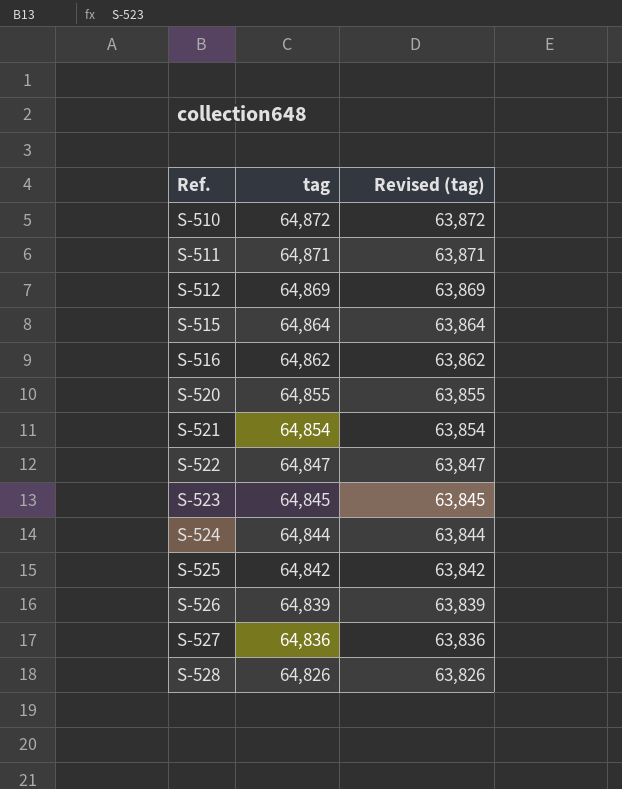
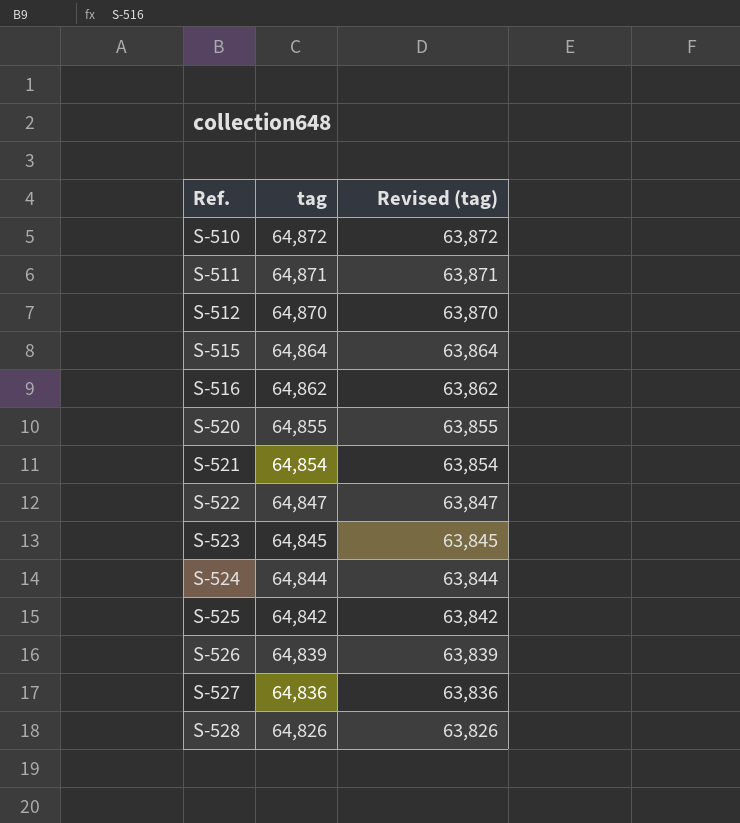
S-512 | tag: 64,869 -> 64,870
S-512 | Revised (tag): 63,869 -> 63,870

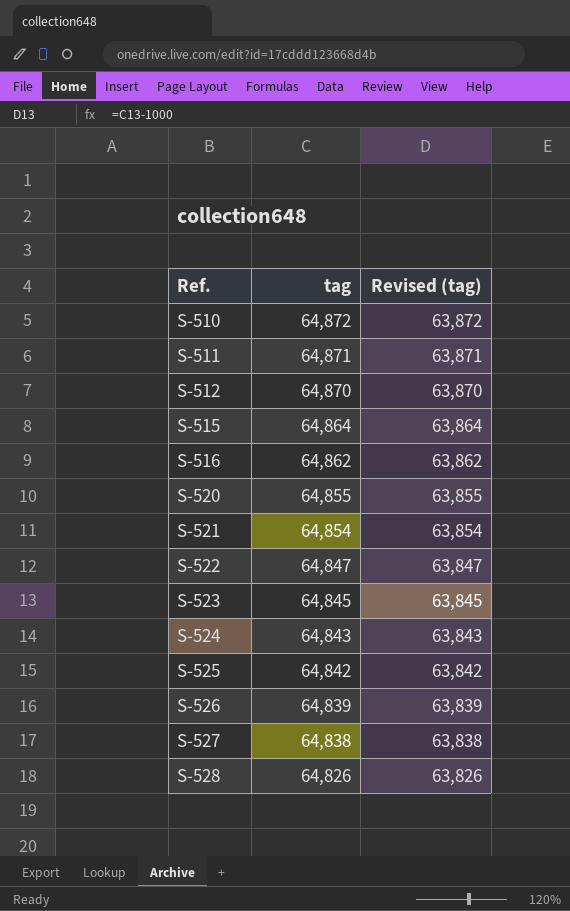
S-524 | tag: 64,844 -> 64,843
S-524 | Revised (tag): 63,844 -> 63,843
S-527 | tag: 64,836 -> 64,838
S-527 | Revised (tag): 63,836 -> 63,838

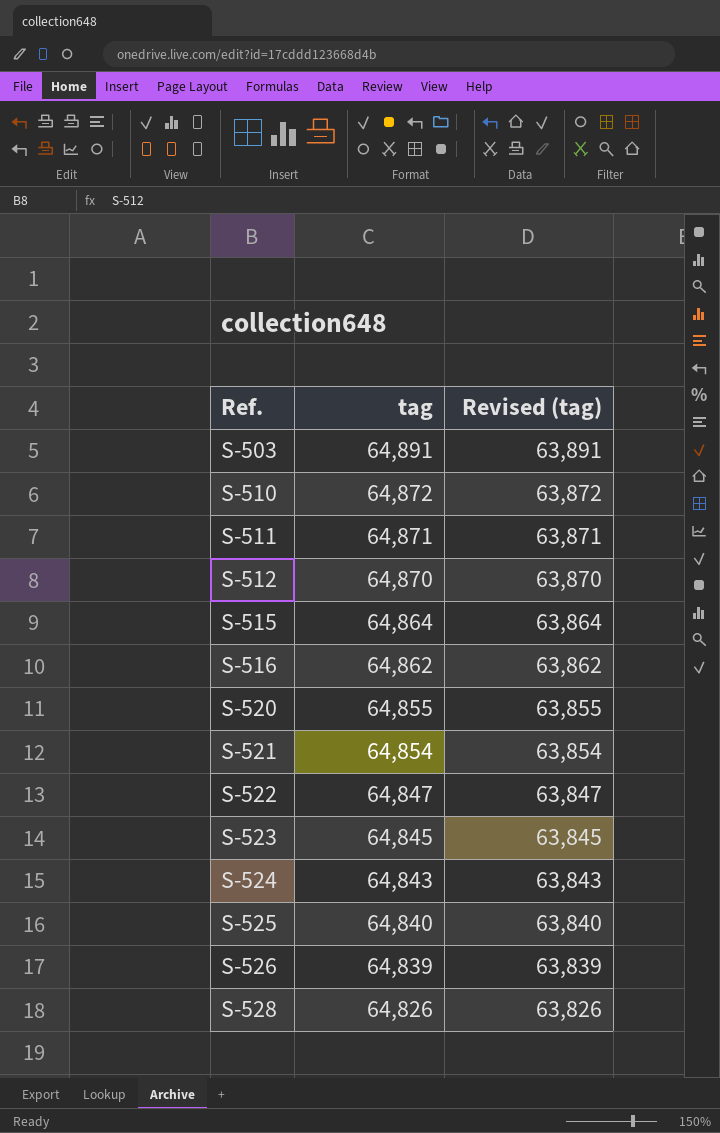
row S-527: 64,838 | 63,838 -> none
row S-503: none -> 64,891 | 63,891
S-525 | tag: 64,842 -> 64,840
S-525 | Revised (tag): 63,842 -> 63,840

